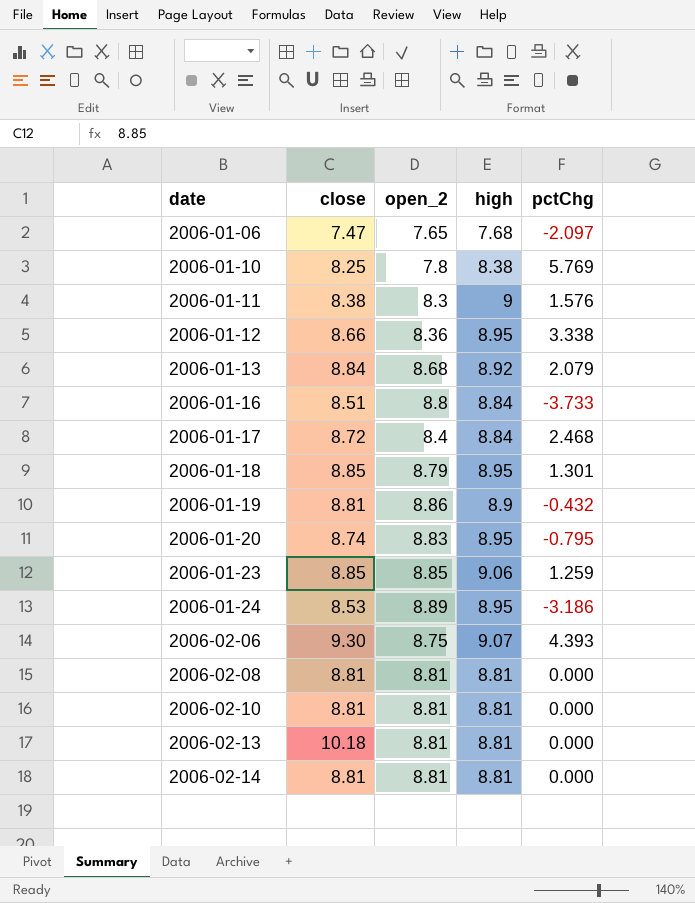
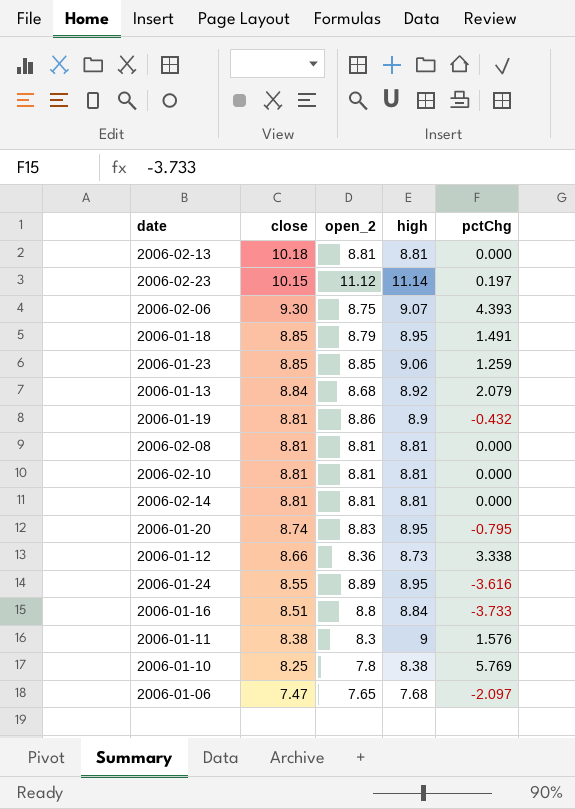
row order: date ascending -> close descending
row 2006-01-17: 8.72 | 8.4 | 8.84 | 2.468 -> none
row 2006-02-23: none -> 10.15 | 11.12 | 11.14 | 0.197
2006-01-18 | pctChg: 1.301 -> 1.491
2006-01-12 | high: 8.95 -> 8.73
2006-01-24 | close: 8.53 -> 8.55
2006-01-24 | pctChg: -3.186 -> -3.616

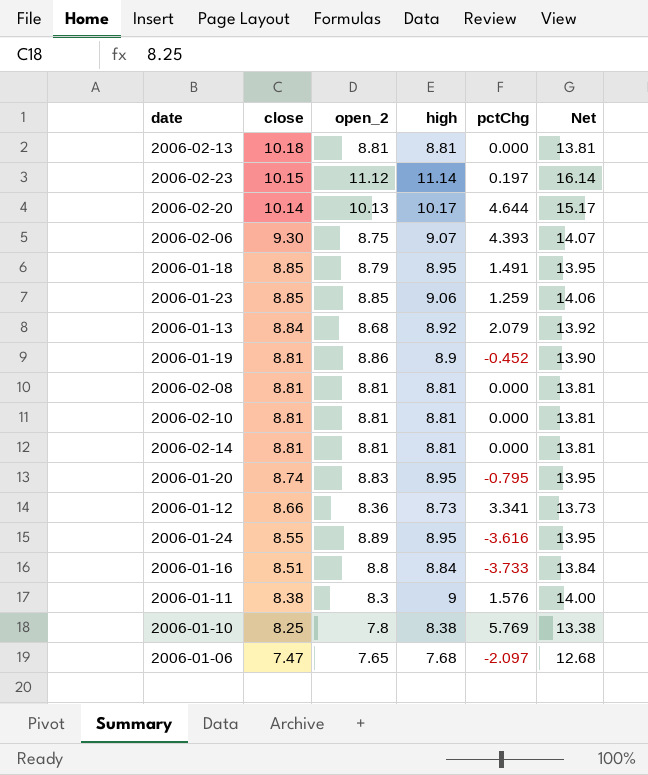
column Net | formula: none -> [high] + 5
row 2006-02-20: none -> 10.14 | 10.13 | 10.17 | 4.644 | 15.17
2006-01-19 | pctChg: -0.432 -> -0.452
2006-01-12 | pctChg: 3.338 -> 3.341

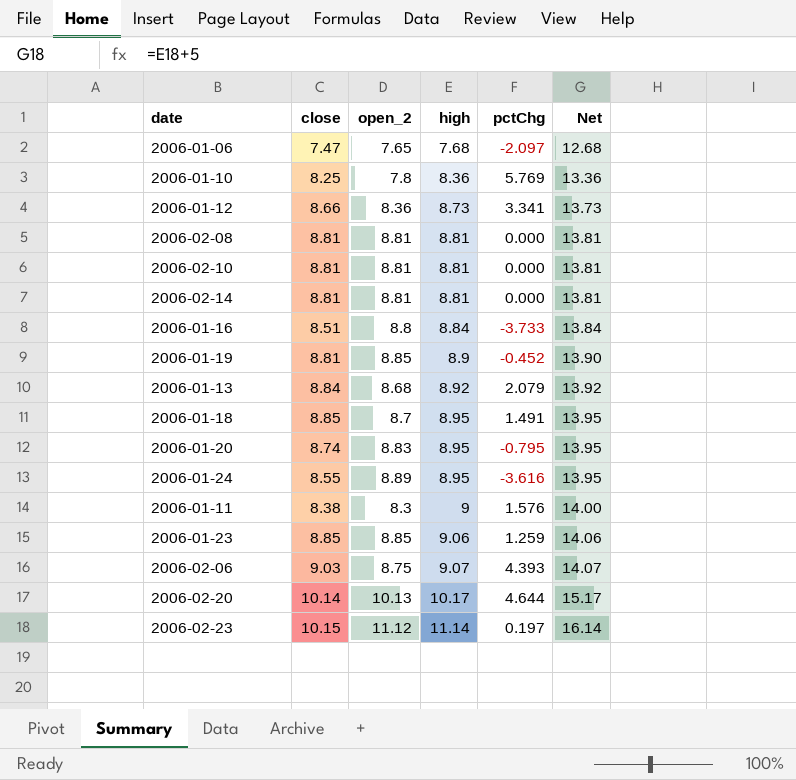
row order: close descending -> high ascending
row 2006-02-13: 10.18 | 8.81 | 8.81 | 0.000 | 13.81 -> none
2006-01-10 | high: 8.38 -> 8.36
2006-01-10 | Net: 13.38 -> 13.36
2006-01-19 | open_2: 8.86 -> 8.85
2006-01-18 | open_2: 8.79 -> 8.7
2006-02-06 | close: 9.30 -> 9.03

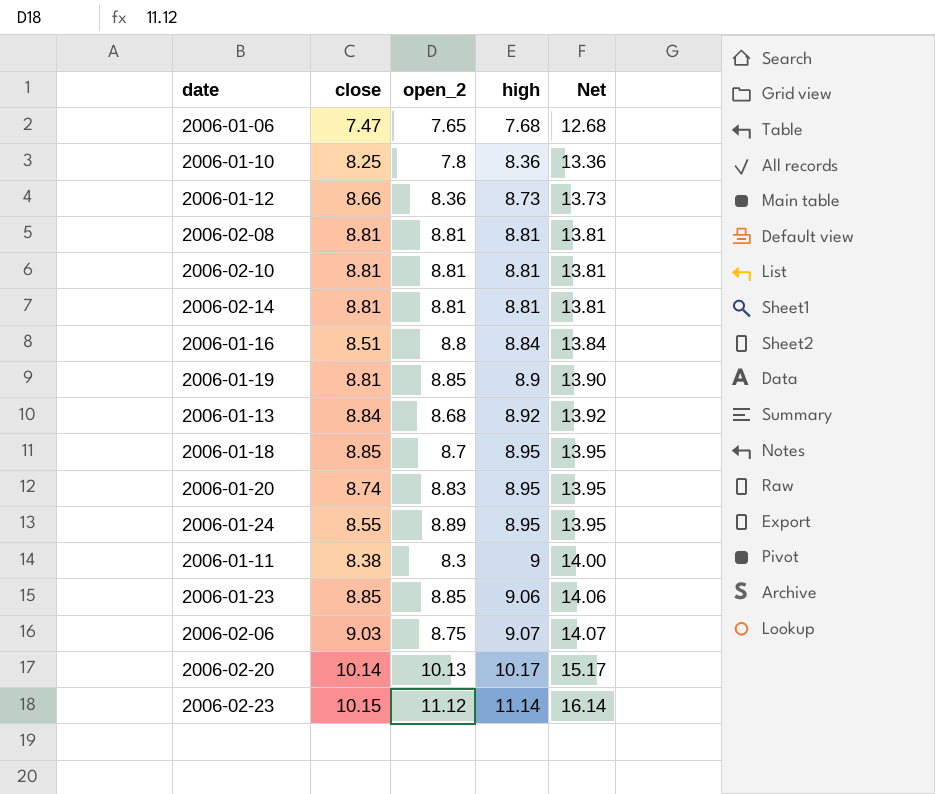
column pctChg | position: 5 -> none

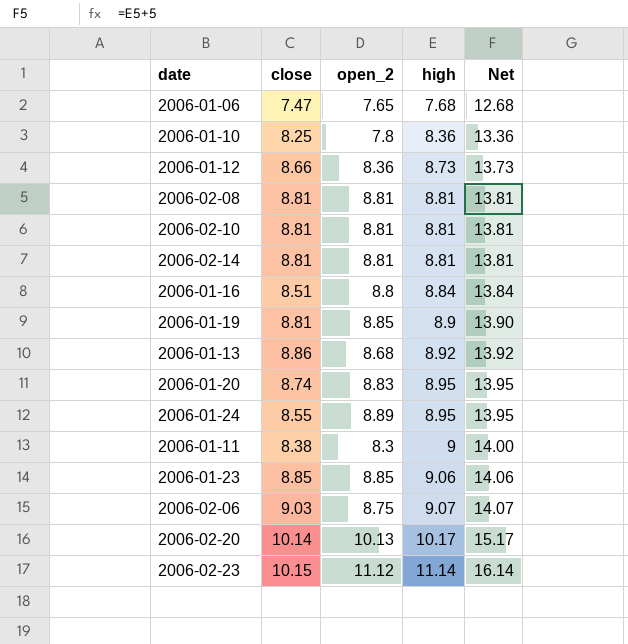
row 2006-01-18: 8.85 | 8.7 | 8.95 | 13.95 -> none
2006-01-13 | close: 8.84 -> 8.86

